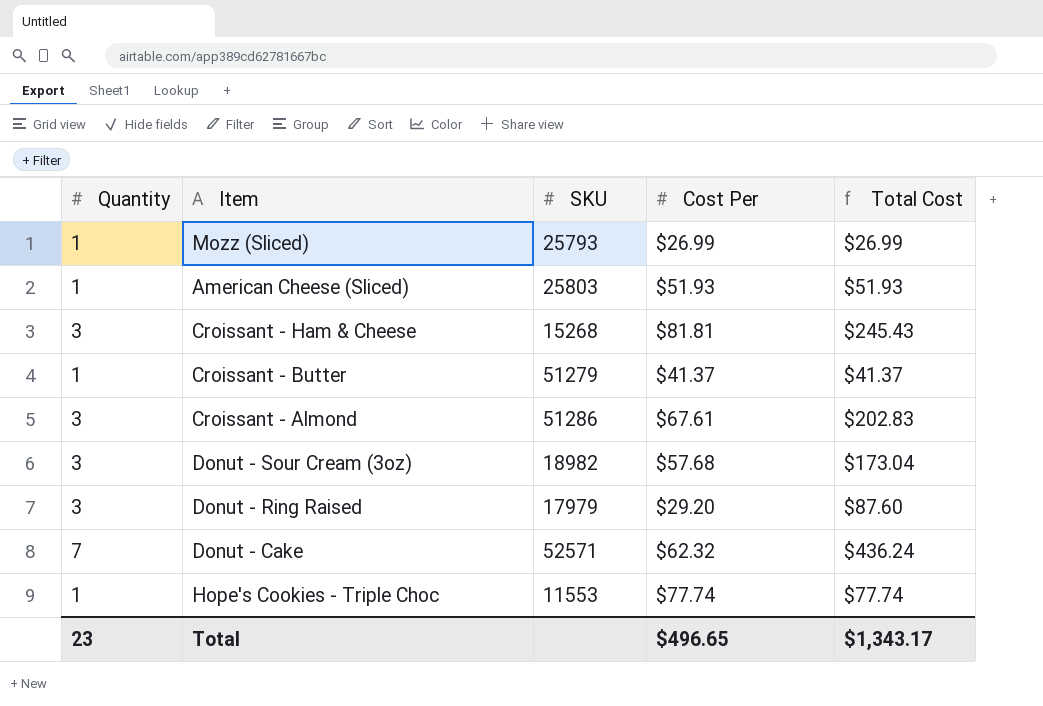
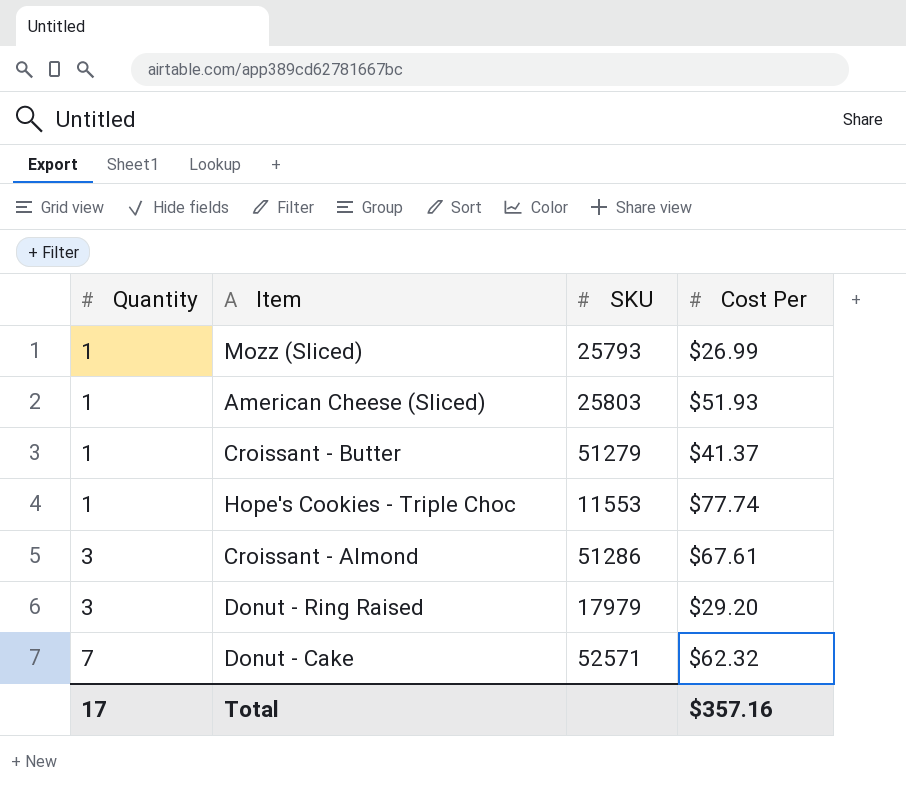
row order: none -> Quantity ascending
column Total Cost | formula: [Quantity] * [Cost Per] -> none
row Croissant - Ham & Cheese: 3 | 15268 | $81.81 | $245.43 -> none
row Donut - Sour Cream (3oz): 3 | 18982 | $57.68 | $173.04 -> none
Total | Quantity: 23 -> 17
Total | Cost Per: $496.65 -> $357.16

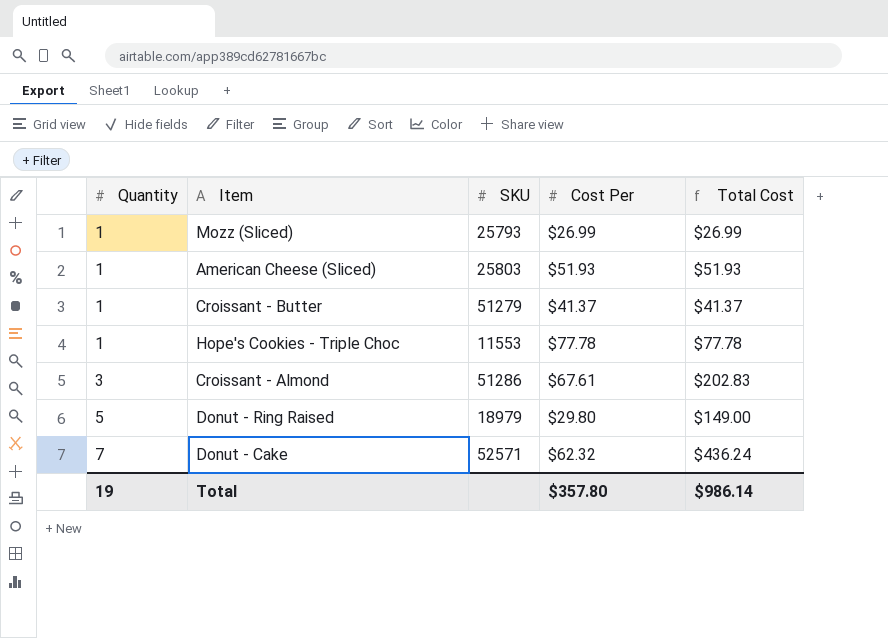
column Total Cost | formula: none -> [Quantity] * [Cost Per]
Hope's Cookies - Triple Choc | Cost Per: $77.74 -> $77.78
Donut - Ring Raised | Quantity: 3 -> 5
Donut - Ring Raised | SKU: 17979 -> 18979
Donut - Ring Raised | Cost Per: $29.20 -> $29.80
Total | Quantity: 17 -> 19
Total | Cost Per: $357.16 -> $357.80

